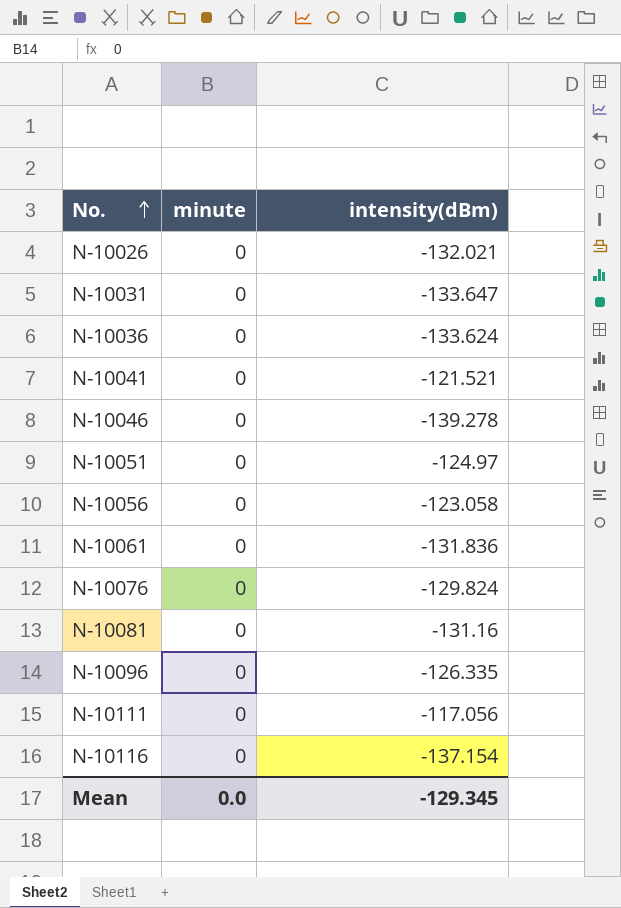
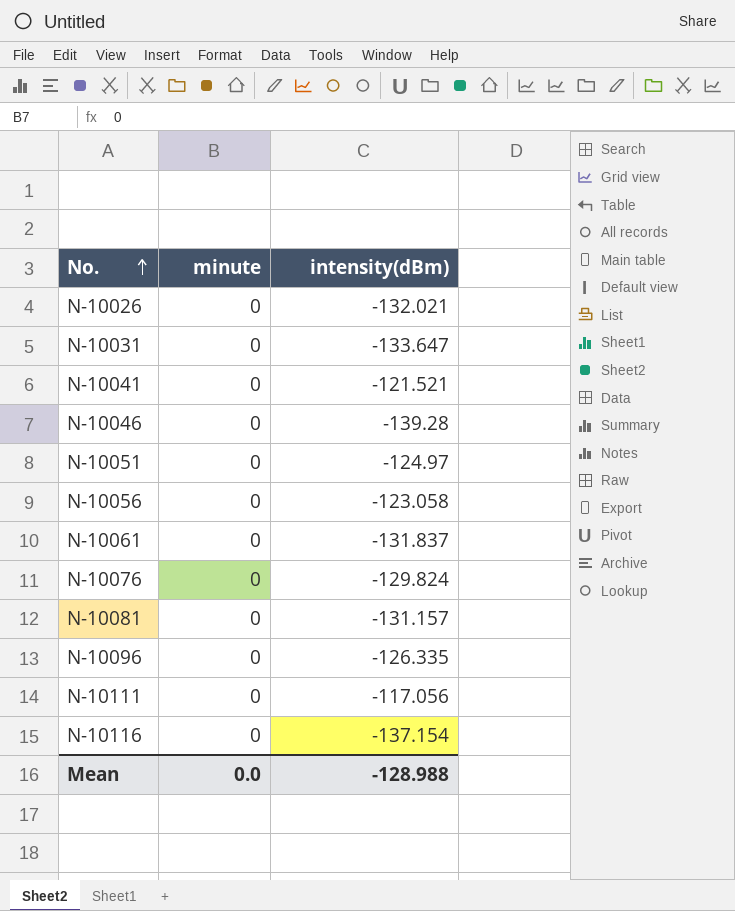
row N-10036: 0 | -133.624 -> none
N-10046 | intensity(dBm): -139.278 -> -139.28
N-10061 | intensity(dBm): -131.836 -> -131.837
N-10081 | intensity(dBm): -131.16 -> -131.157
Mean | intensity(dBm): -129.345 -> -128.988

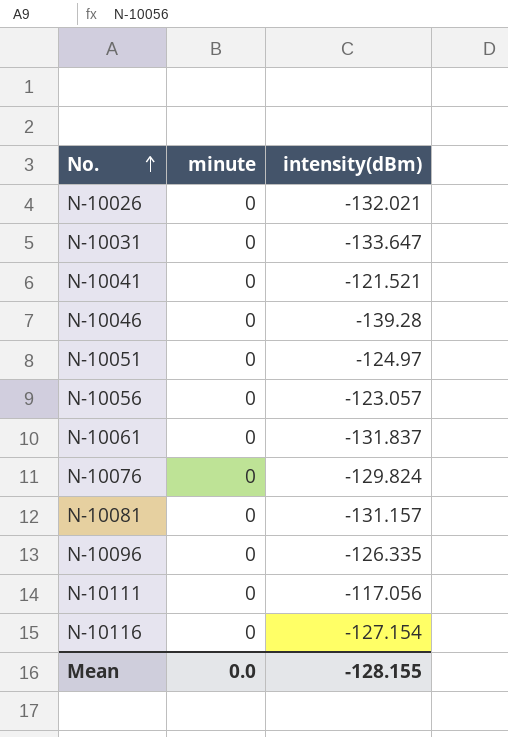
N-10056 | intensity(dBm): -123.058 -> -123.057
N-10116 | intensity(dBm): -137.154 -> -127.154
Mean | intensity(dBm): -128.988 -> -128.155

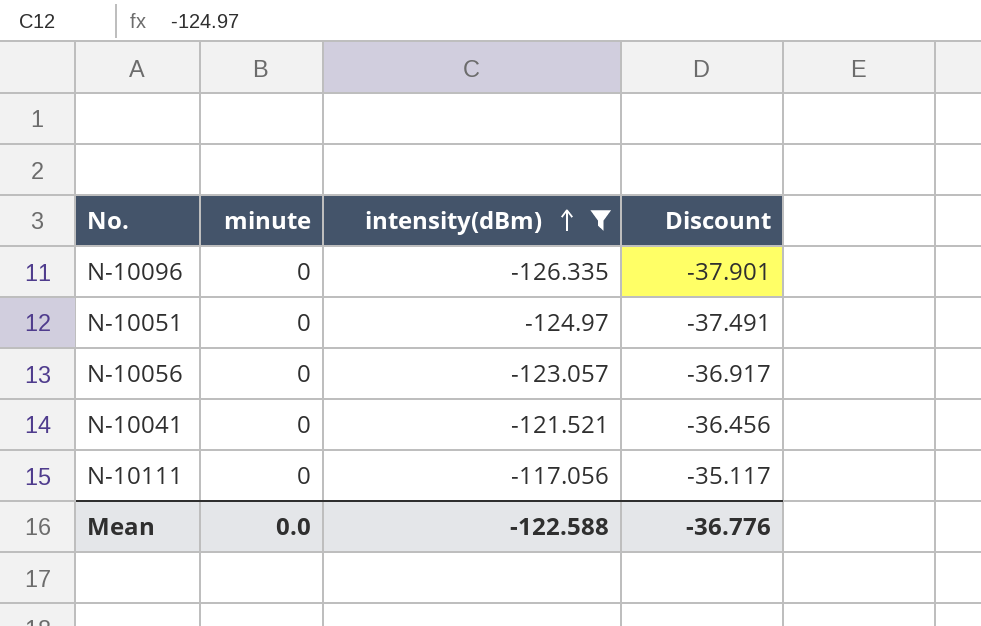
filter: none -> intensity(dBm) >= -126.335
row order: No. ascending -> intensity(dBm) ascending
column Discount | formula: none -> [intensity(dBm)] * 0.3
Mean | intensity(dBm): -128.155 -> -122.588

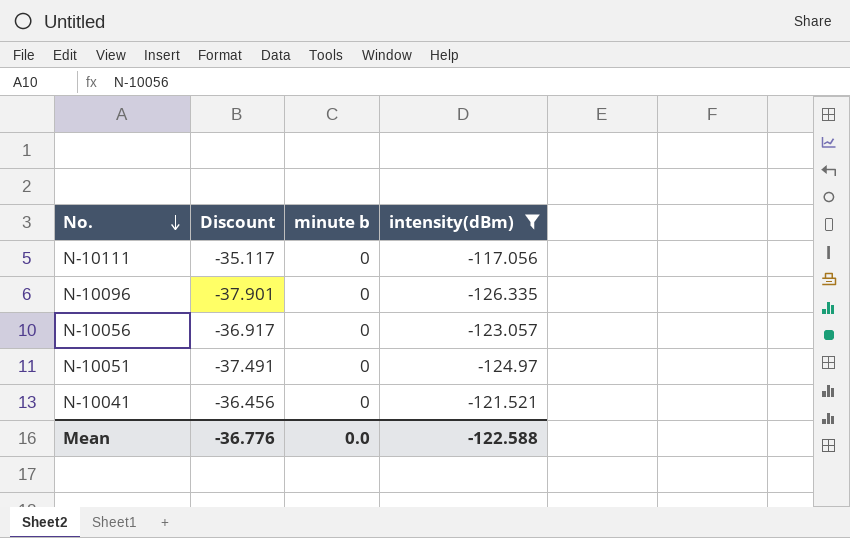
row order: intensity(dBm) ascending -> No. descending
column Discount | position: 4 -> 2
column name: minute -> minute b

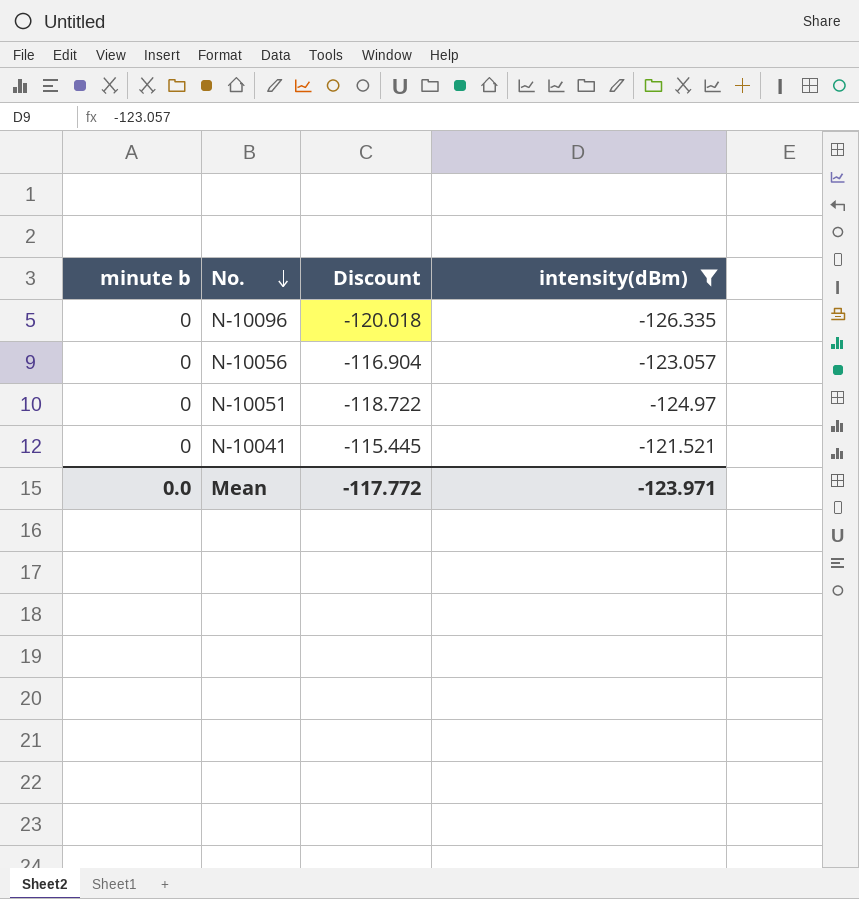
column minute b | position: 3 -> 1
column Discount | formula: [intensity(dBm)] * 0.3 -> [intensity(dBm)] * 0.95
row N-10111: -35.117 | 0 | -117.056 -> none
Mean | Discount: -36.776 -> -117.772
Mean | intensity(dBm): -122.588 -> -123.971

